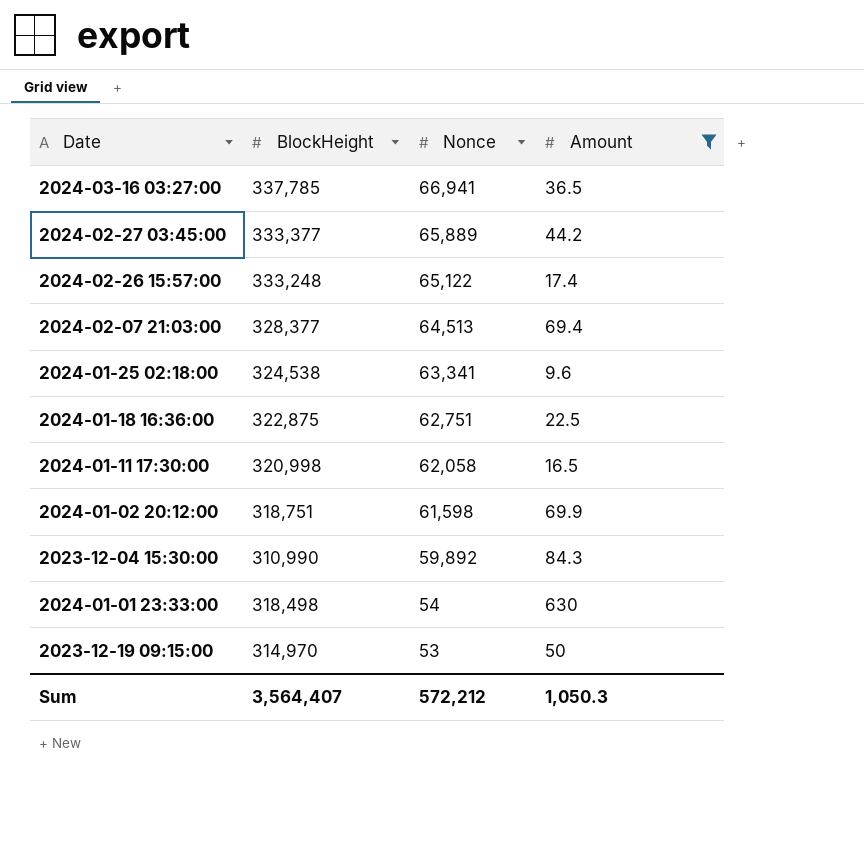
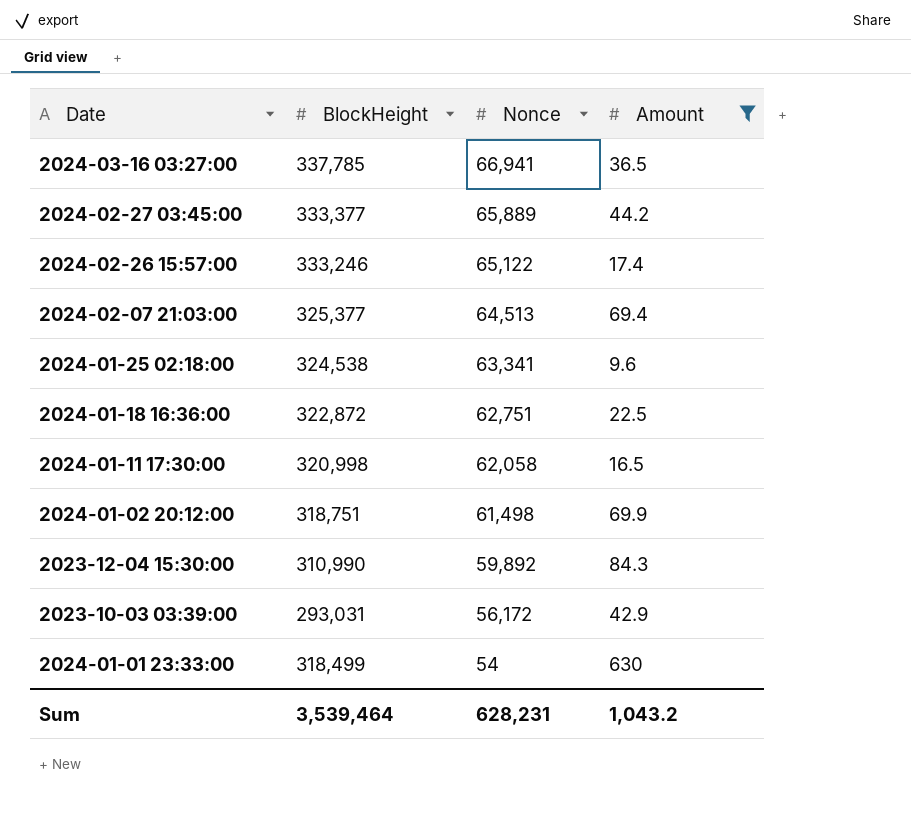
row 2023-12-19 09:15:00: 314,970 | 53 | 50 -> none
2024-02-26 15:57:00 | BlockHeight: 333,248 -> 333,246
2024-02-07 21:03:00 | BlockHeight: 328,377 -> 325,377
2024-01-18 16:36:00 | BlockHeight: 322,875 -> 322,872
2024-01-02 20:12:00 | Nonce: 61,598 -> 61,498
row 2023-10-03 03:39:00: none -> 293,031 | 56,172 | 42.9
2024-01-01 23:33:00 | BlockHeight: 318,498 -> 318,499
Sum | BlockHeight: 3,564,407 -> 3,539,464
Sum | Nonce: 572,212 -> 628,231
Sum | Amount: 1,050.3 -> 1,043.2

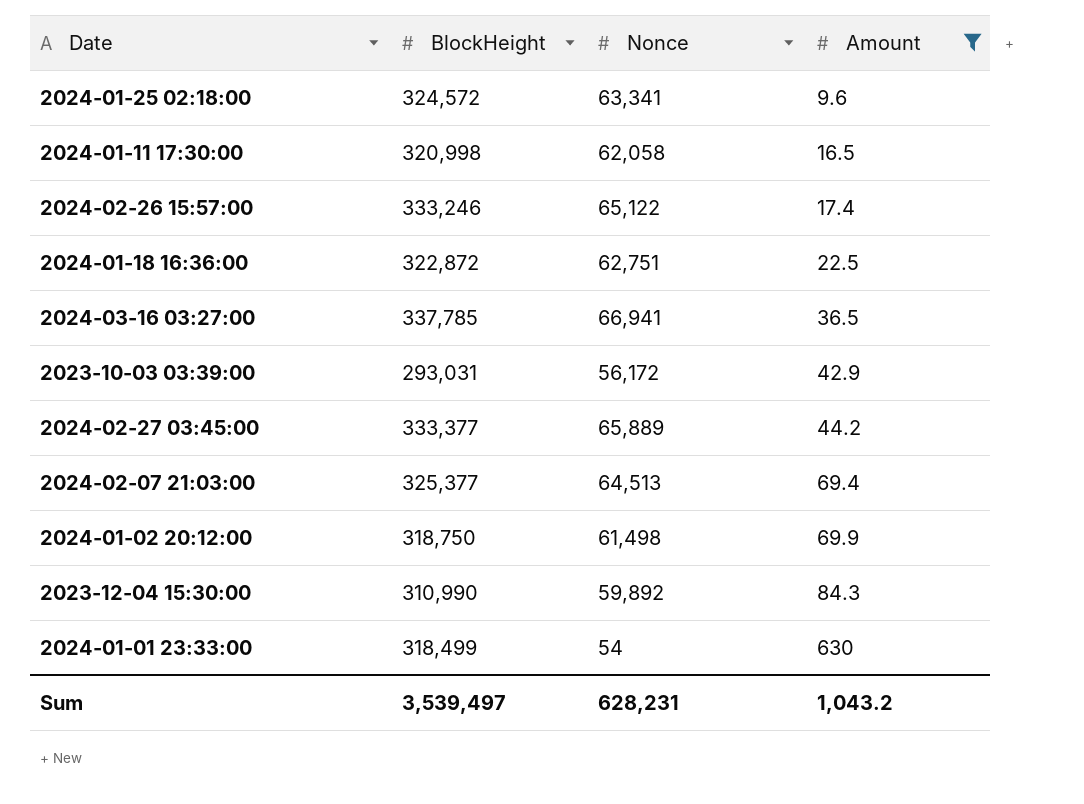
row order: Nonce descending -> Amount ascending
2024-01-25 02:18:00 | BlockHeight: 324,538 -> 324,572
2024-01-02 20:12:00 | BlockHeight: 318,751 -> 318,750
Sum | BlockHeight: 3,539,464 -> 3,539,497

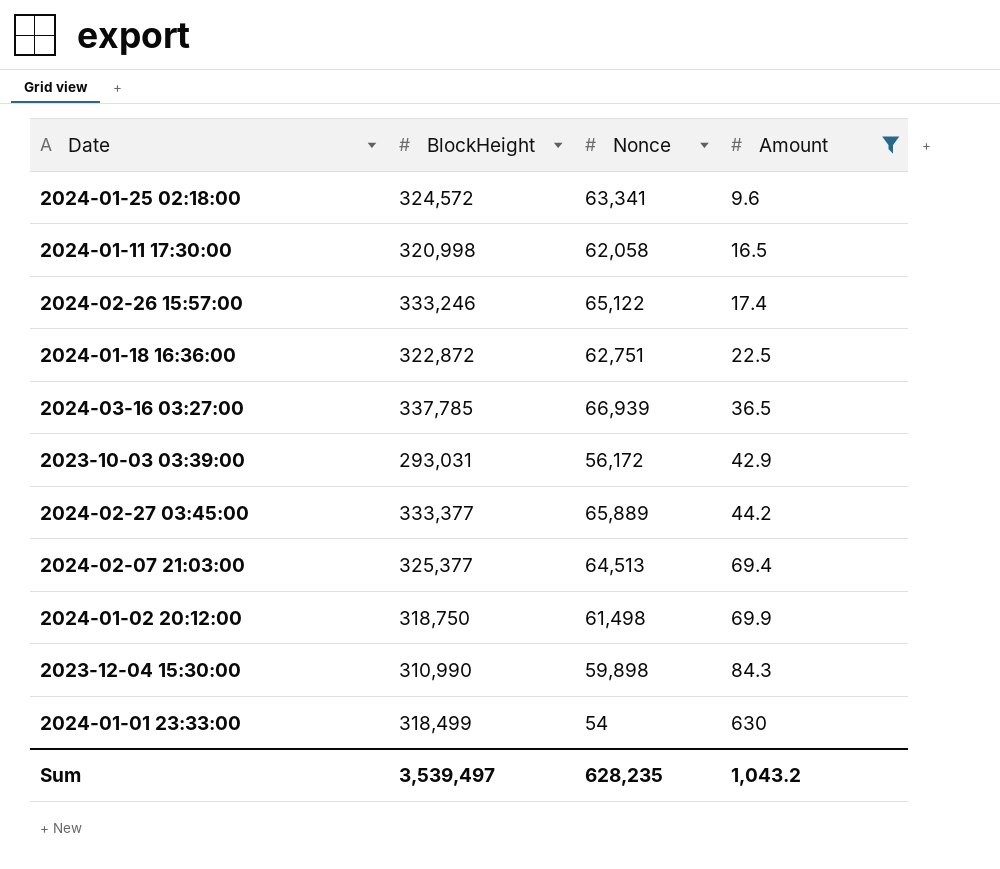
2024-03-16 03:27:00 | Nonce: 66,941 -> 66,939
2023-12-04 15:30:00 | Nonce: 59,892 -> 59,898
Sum | Nonce: 628,231 -> 628,235

